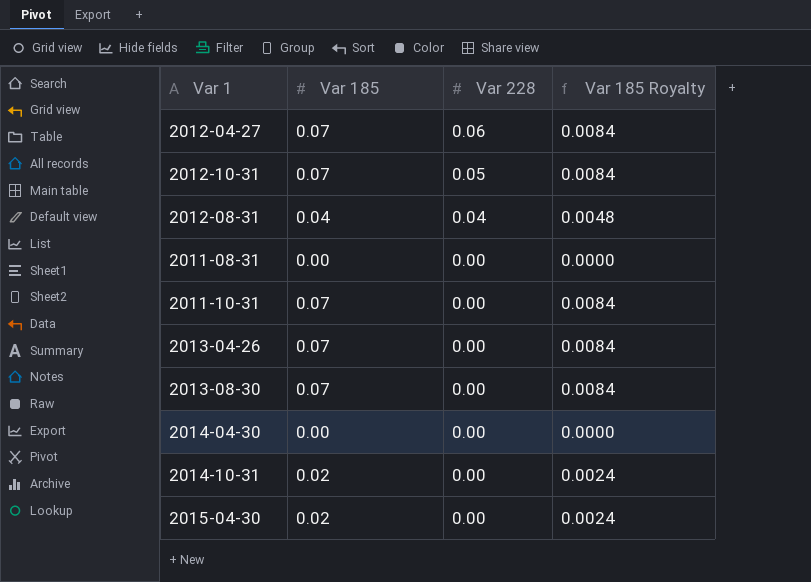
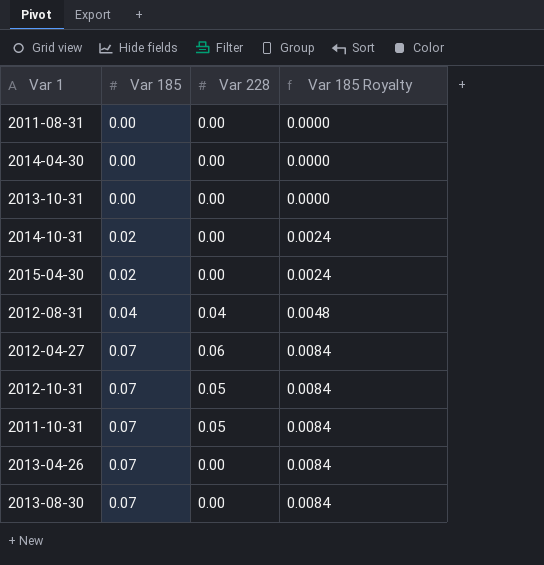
row order: Var 228 descending -> Var 185 ascending
row 2013-10-31: none -> 0.00 | 0.00 | 0.0000
2011-10-31 | Var 228: 0.00 -> 0.05

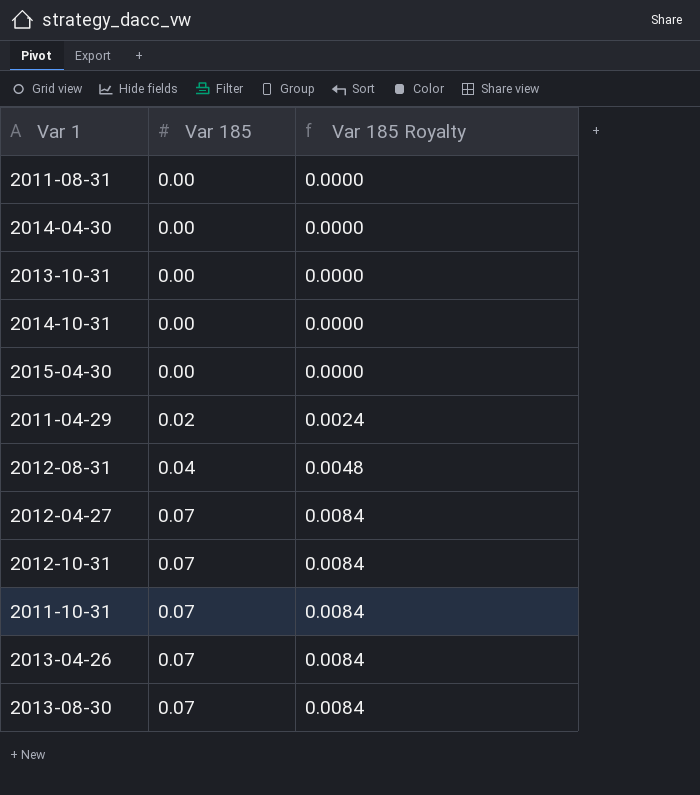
column Var 228 | position: 3 -> none
2014-10-31 | Var 185: 0.02 -> 0.00
2014-10-31 | Var 185 Royalty: 0.0024 -> 0.0000
2015-04-30 | Var 185: 0.02 -> 0.00
2015-04-30 | Var 185 Royalty: 0.0024 -> 0.0000
row 2011-04-29: none -> 0.02 | 0.0024

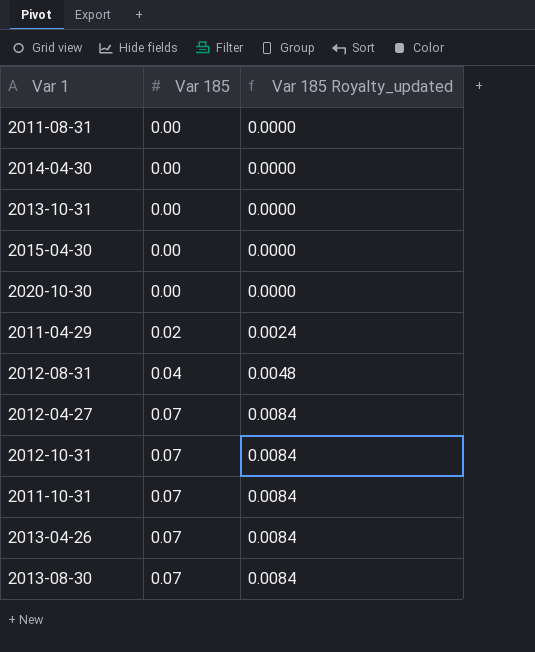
column name: Var 185 Royalty -> Var 185 Royalty_updated
row 2014-10-31: 0.00 | 0.0000 -> none
row 2020-10-30: none -> 0.00 | 0.0000

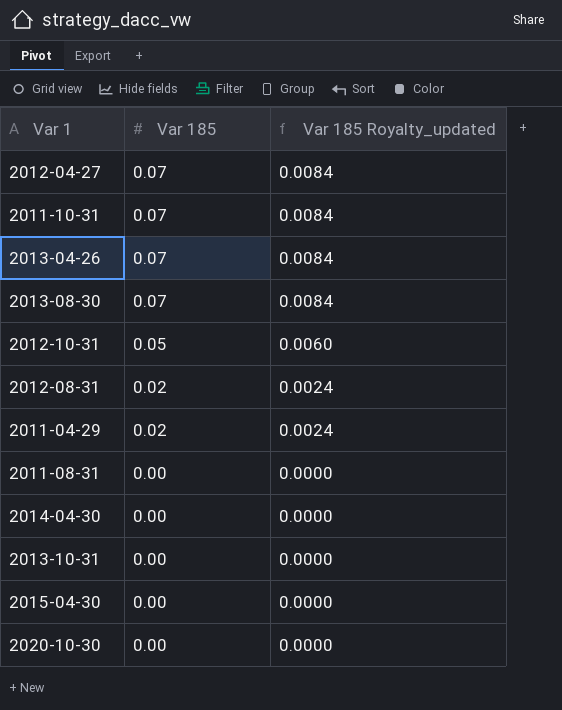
row order: Var 185 ascending -> Var 185 descending
2012-10-31 | Var 185: 0.07 -> 0.05
2012-10-31 | Var 185 Royalty_updated: 0.0084 -> 0.0060
2012-08-31 | Var 185: 0.04 -> 0.02
2012-08-31 | Var 185 Royalty_updated: 0.0048 -> 0.0024

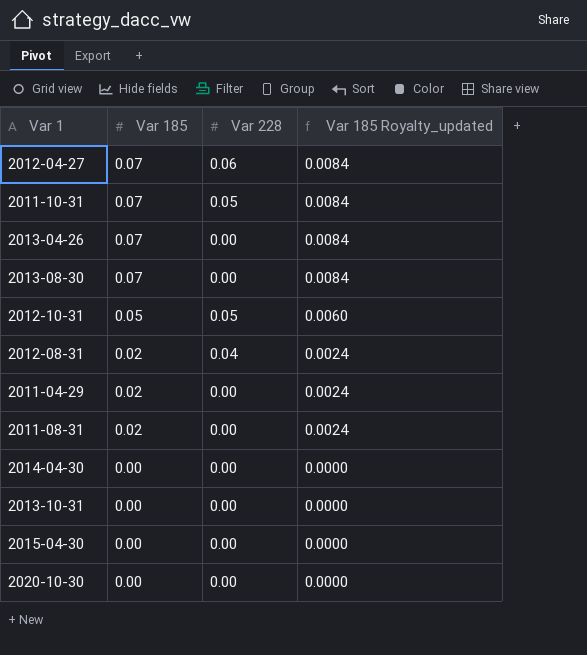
column Var 228 | position: none -> 3
2011-08-31 | Var 185: 0.00 -> 0.02
2011-08-31 | Var 185 Royalty_updated: 0.0000 -> 0.0024

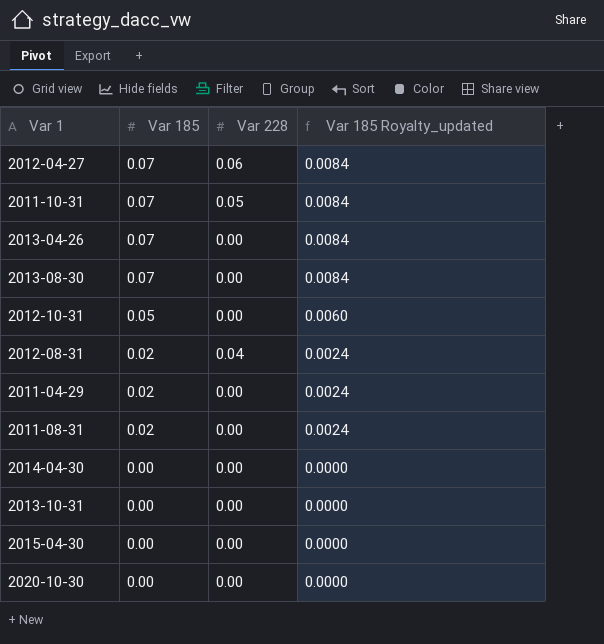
2012-10-31 | Var 228: 0.05 -> 0.00

